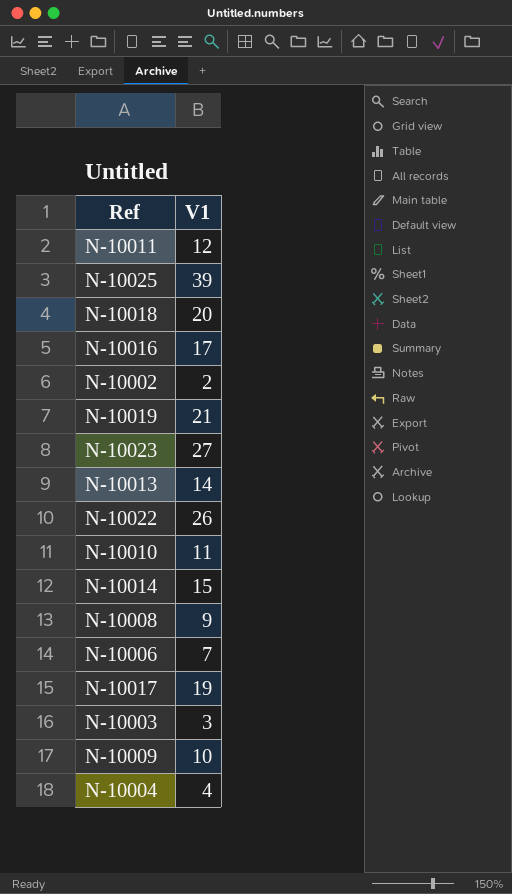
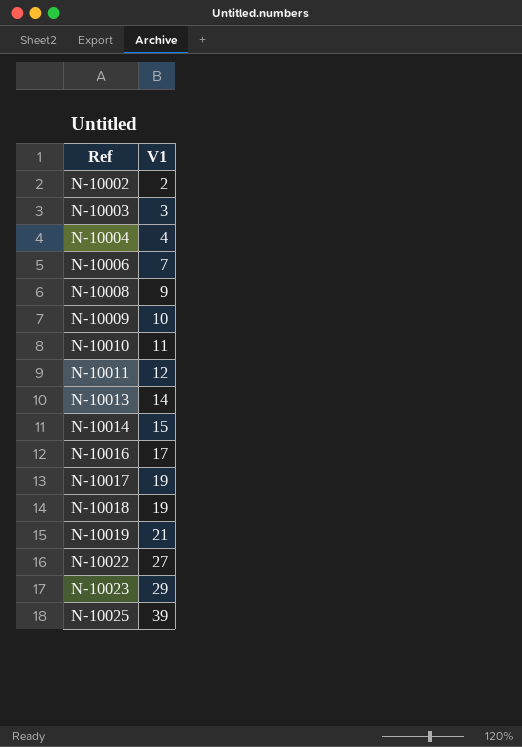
row order: none -> Ref ascending
N-10018 | V1: 20 -> 19
N-10022 | V1: 26 -> 27
N-10023 | V1: 27 -> 29

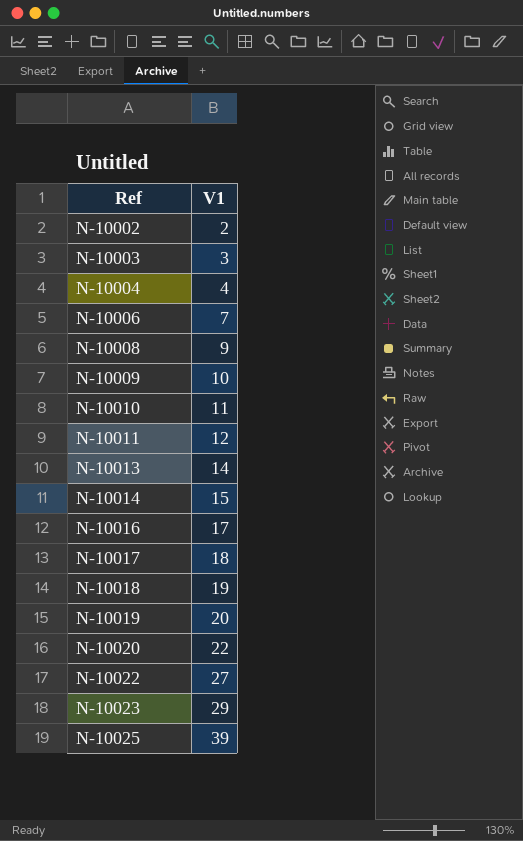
N-10017 | V1: 19 -> 18
N-10019 | V1: 21 -> 20
row N-10020: none -> 22

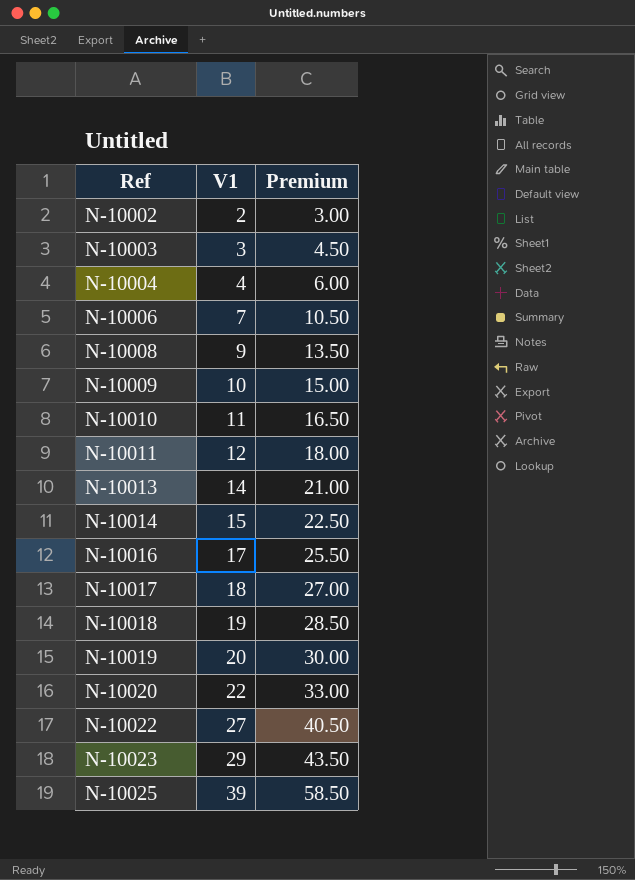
column Premium | formula: none -> [V1] * 1.5

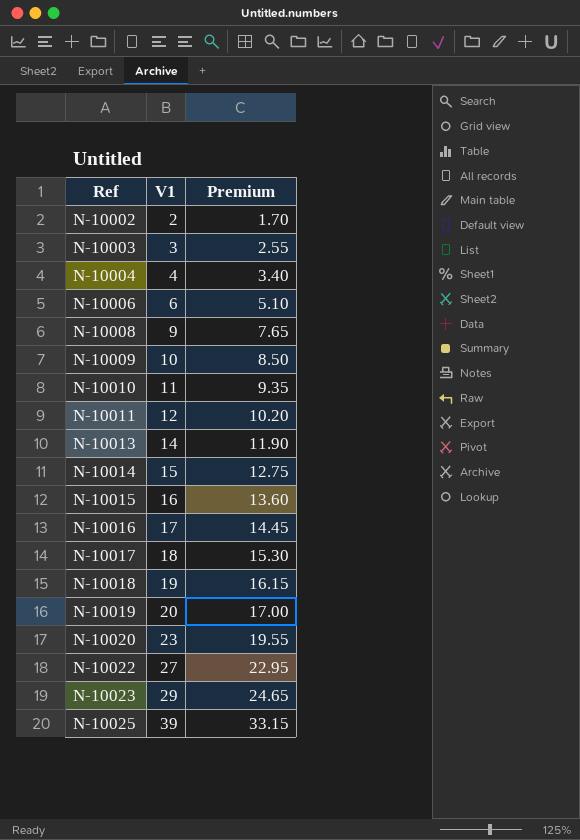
column Premium | formula: [V1] * 1.5 -> [V1] * 0.85
N-10006 | V1: 7 -> 6
row N-10015: none -> 16 | 13.60
N-10020 | V1: 22 -> 23

